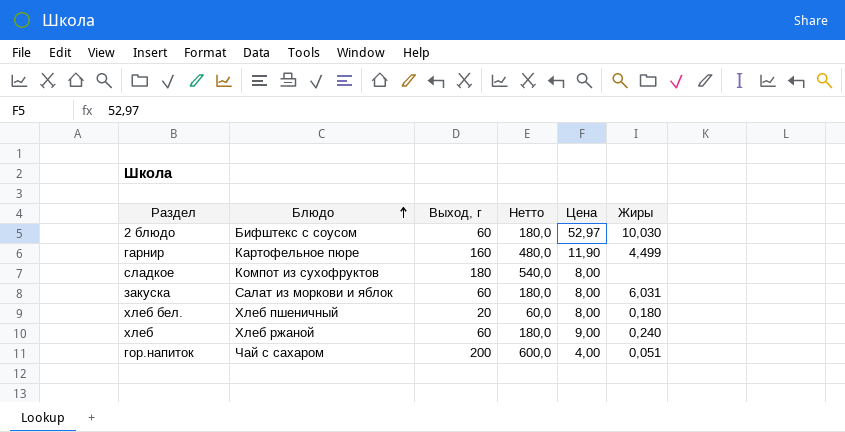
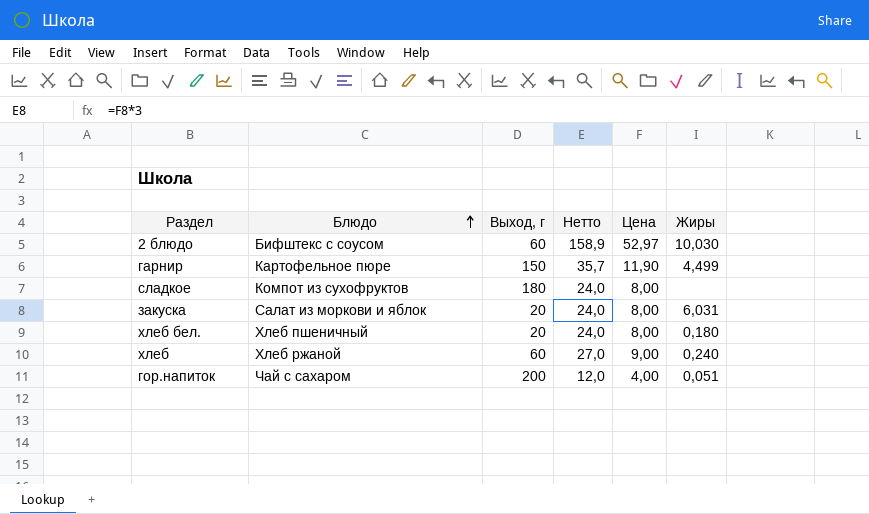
column Нетто | formula: [Выход, г] * 3 -> [Цена] * 3
гарнир | Выход, г: 160 -> 150
закуска | Выход, г: 60 -> 20

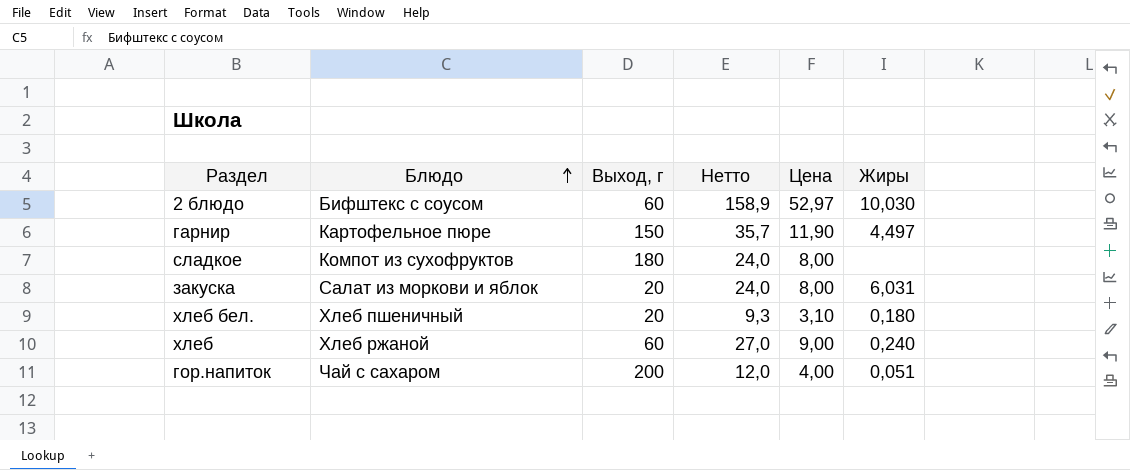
гарнир | Жиры: 4,499 -> 4,497
хлеб бел. | Нетто: 24,0 -> 9,3
хлеб бел. | Цена: 8,00 -> 3,10

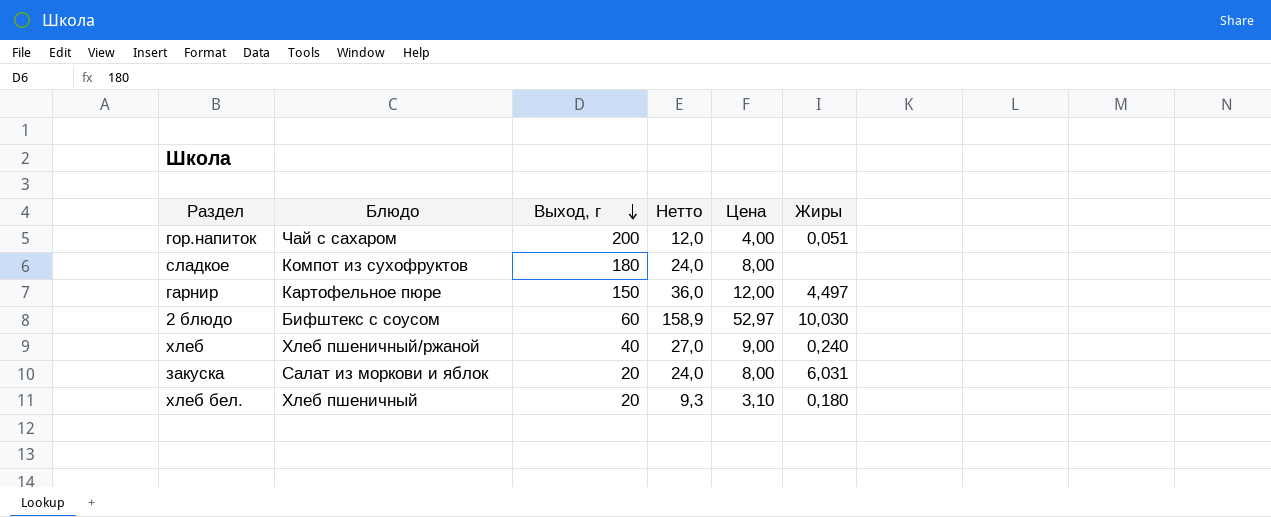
row order: Блюдо ascending -> Выход, г descending
гарнир | Нетто: 35,7 -> 36,0
гарнир | Цена: 11,90 -> 12,00
хлеб | Блюдо: Хлеб ржаной -> Хлеб пшеничный/ржаной
хлеб | Выход, г: 60 -> 40

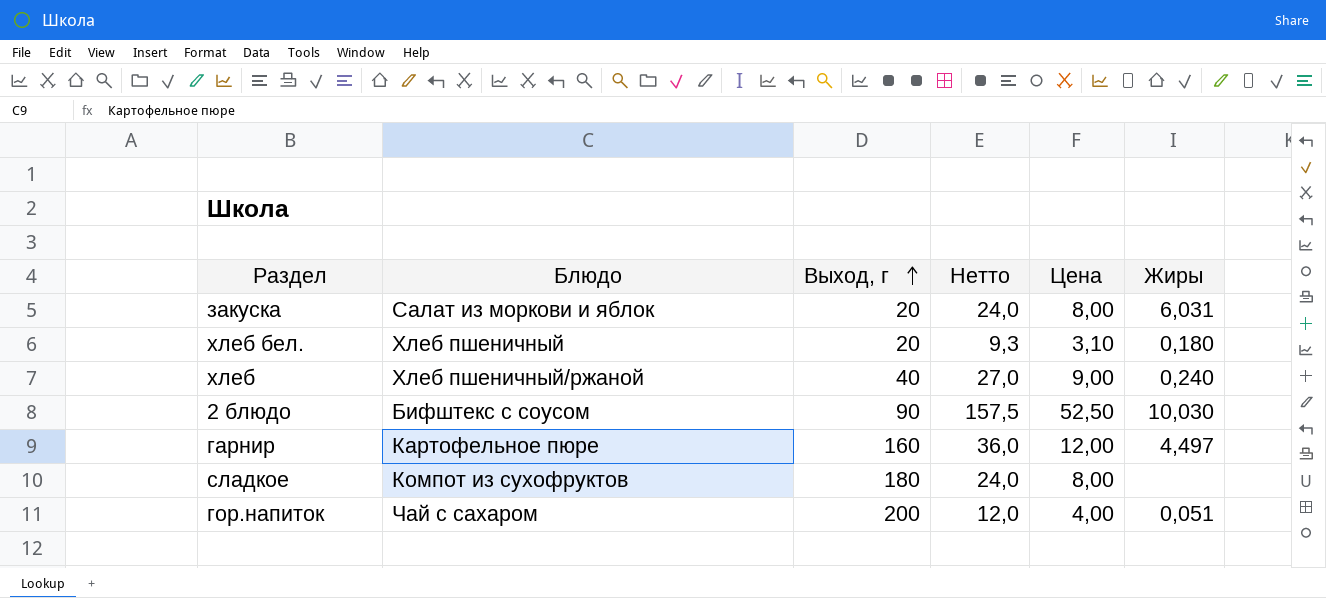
row order: Выход, г descending -> Выход, г ascending
2 блюдо | Выход, г: 60 -> 90
2 блюдо | Нетто: 158,9 -> 157,5
2 блюдо | Цена: 52,97 -> 52,50
гарнир | Выход, г: 150 -> 160

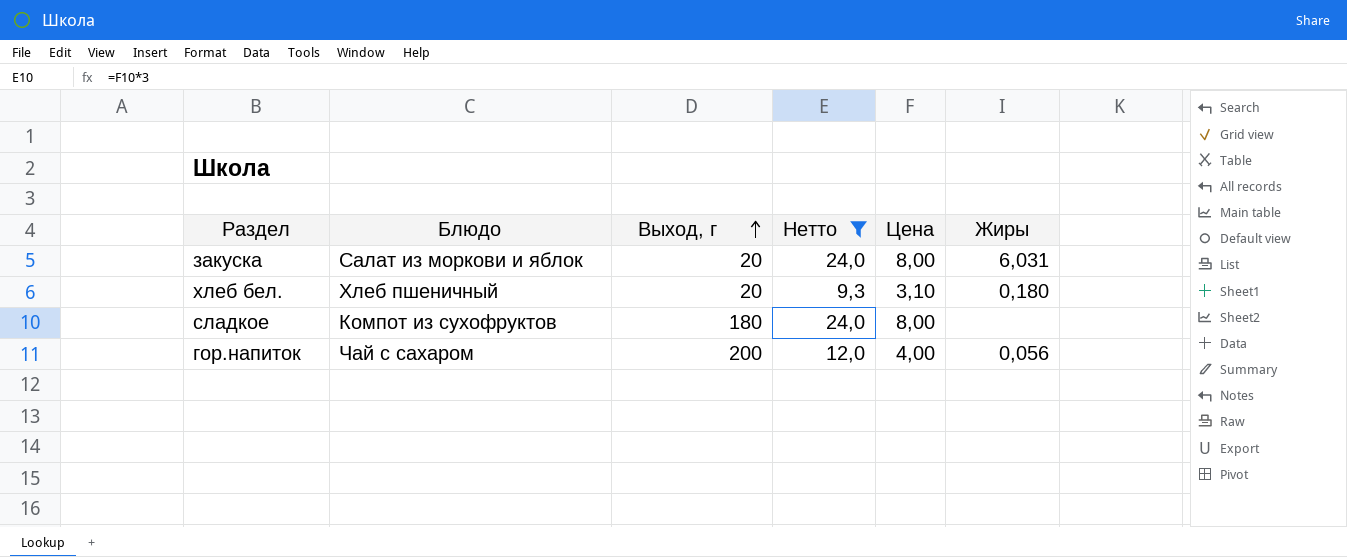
filter: none -> Нетто <= 24,0
гор.напиток | Жиры: 0,051 -> 0,056

